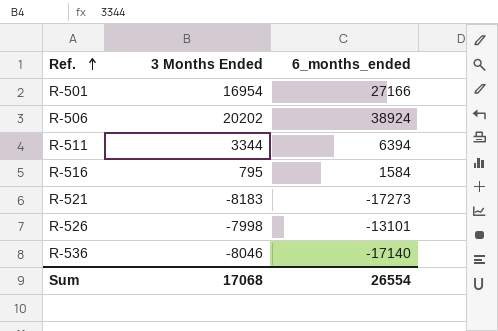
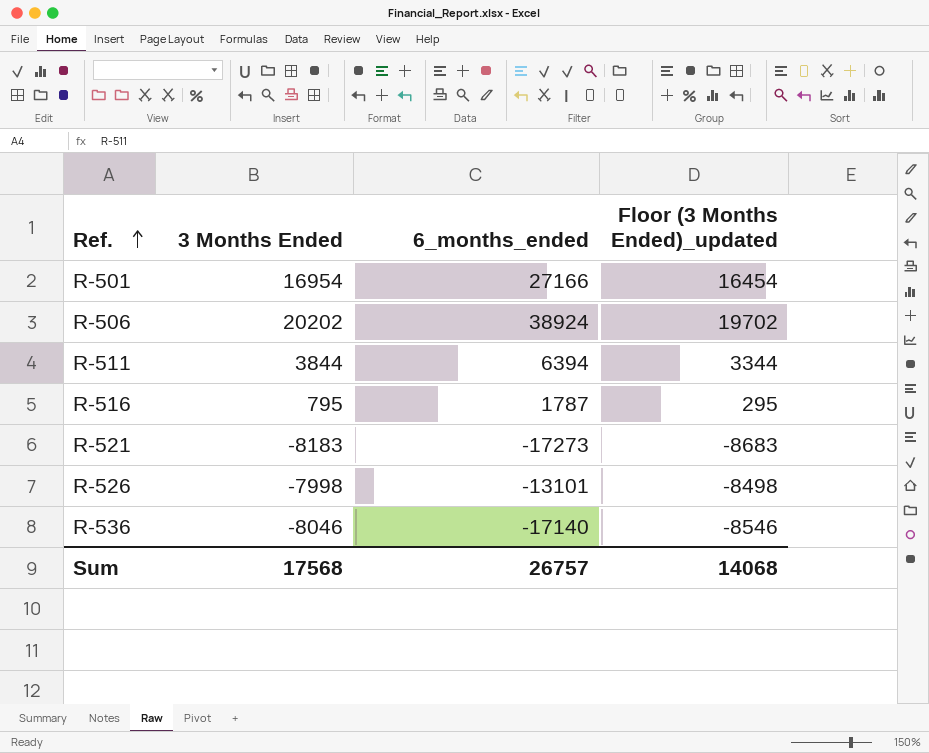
column Floor (3 Months Ended)_updated | formula: none -> [3 Months Ended] - 500
R-511 | 3 Months Ended: 3344 -> 3844
R-516 | 6_months_ended: 1584 -> 1787
Sum | 3 Months Ended: 17068 -> 17568
Sum | 6_months_ended: 26554 -> 26757

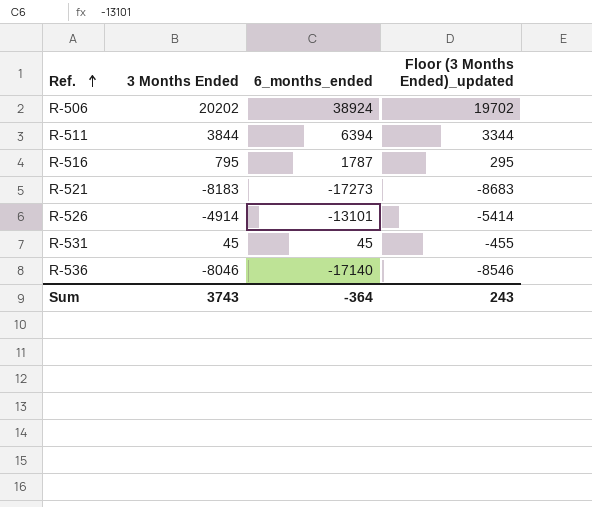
row R-501: 16954 | 27166 | 16454 -> none
R-526 | 3 Months Ended: -7998 -> -4914
R-526 | Floor (3 Months Ended)_updated: -8498 -> -5414
row R-531: none -> 45 | 45 | -455
Sum | 3 Months Ended: 17568 -> 3743
Sum | 6_months_ended: 26757 -> -364
Sum | Floor (3 Months Ended)_updated: 14068 -> 243

